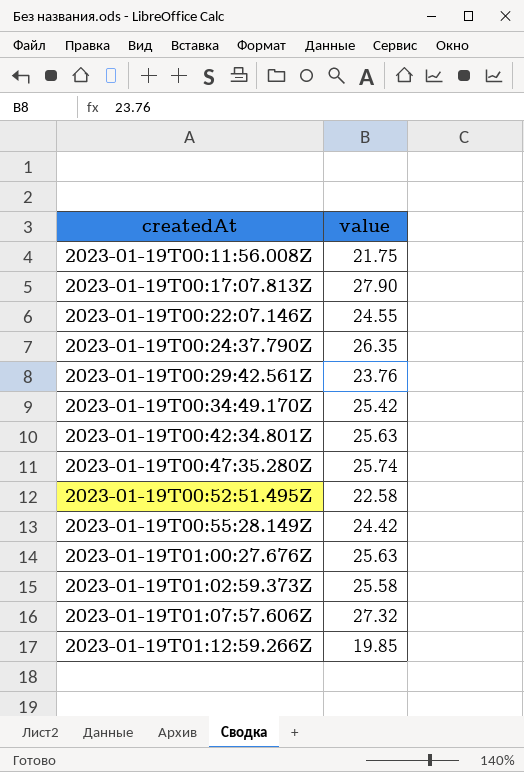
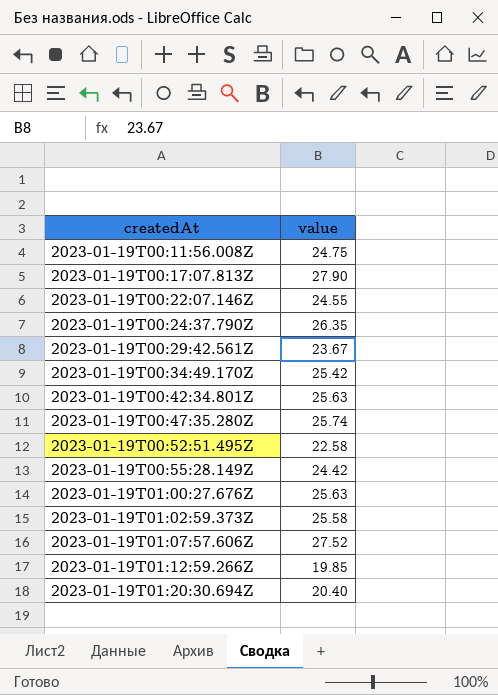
2023-01-19T00:11:56.008Z | value: 21.75 -> 24.75
2023-01-19T00:29:42.561Z | value: 23.76 -> 23.67
2023-01-19T01:07:57.606Z | value: 27.32 -> 27.52
row 2023-01-19T01:20:30.694Z: none -> 20.40

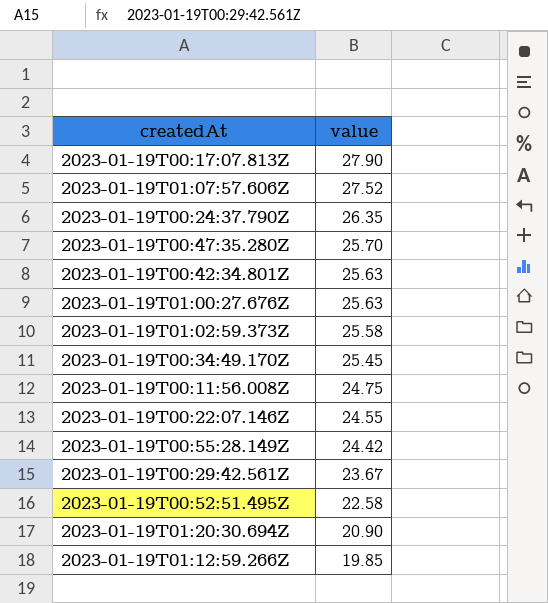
row order: createdAt ascending -> value descending
2023-01-19T00:47:35.280Z | value: 25.74 -> 25.70
2023-01-19T00:34:49.170Z | value: 25.42 -> 25.45
2023-01-19T01:20:30.694Z | value: 20.40 -> 20.90

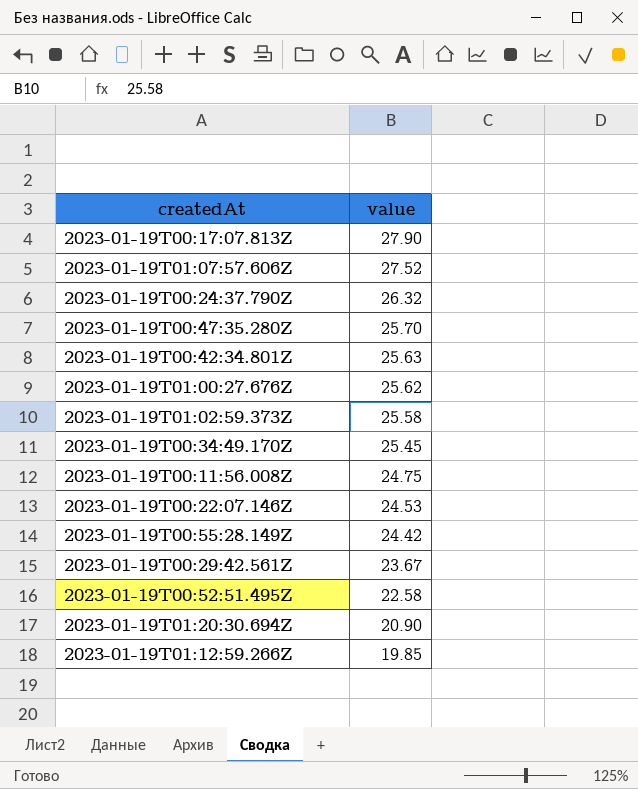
2023-01-19T00:24:37.790Z | value: 26.35 -> 26.32
2023-01-19T01:00:27.676Z | value: 25.63 -> 25.62
2023-01-19T00:22:07.146Z | value: 24.55 -> 24.53

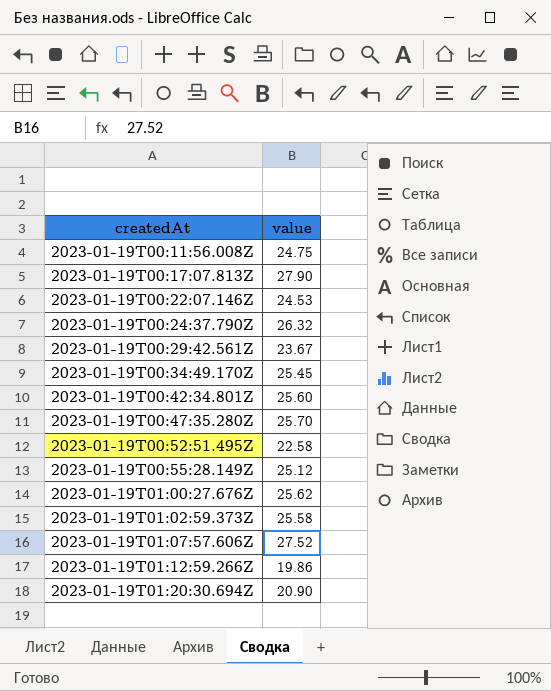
row order: value descending -> createdAt ascending
2023-01-19T00:42:34.801Z | value: 25.63 -> 25.60
2023-01-19T00:55:28.149Z | value: 24.42 -> 25.12
2023-01-19T01:12:59.266Z | value: 19.85 -> 19.86

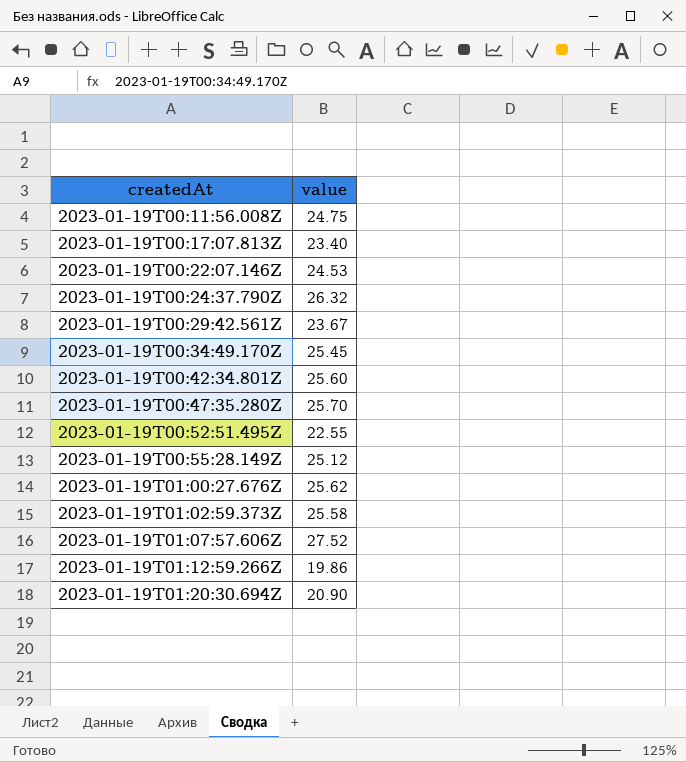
2023-01-19T00:17:07.813Z | value: 27.90 -> 23.40
2023-01-19T00:52:51.495Z | value: 22.58 -> 22.55

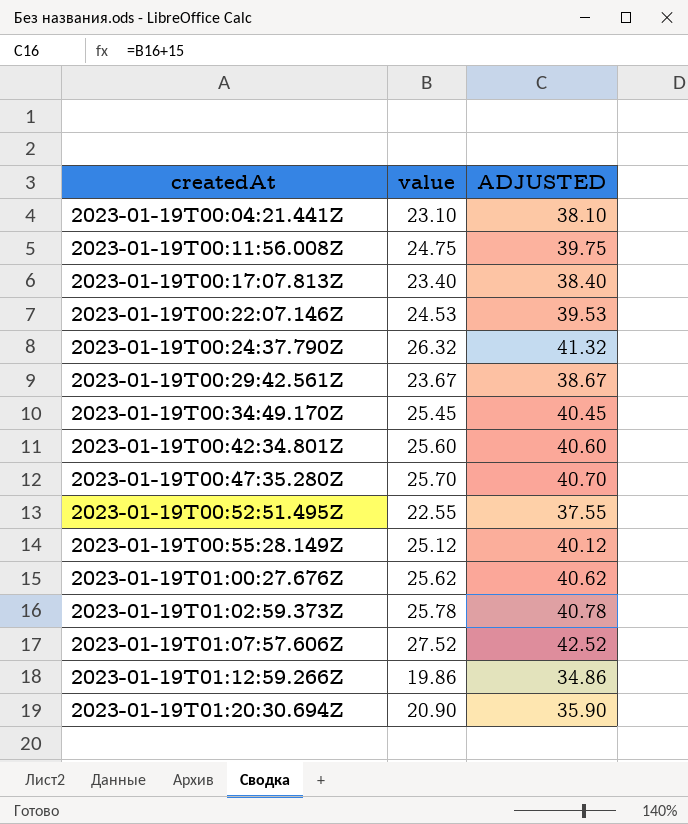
column ADJUSTED | formula: none -> [value] + 15
row 2023-01-19T00:04:21.441Z: none -> 23.10 | 38.10
2023-01-19T01:02:59.373Z | value: 25.58 -> 25.78

